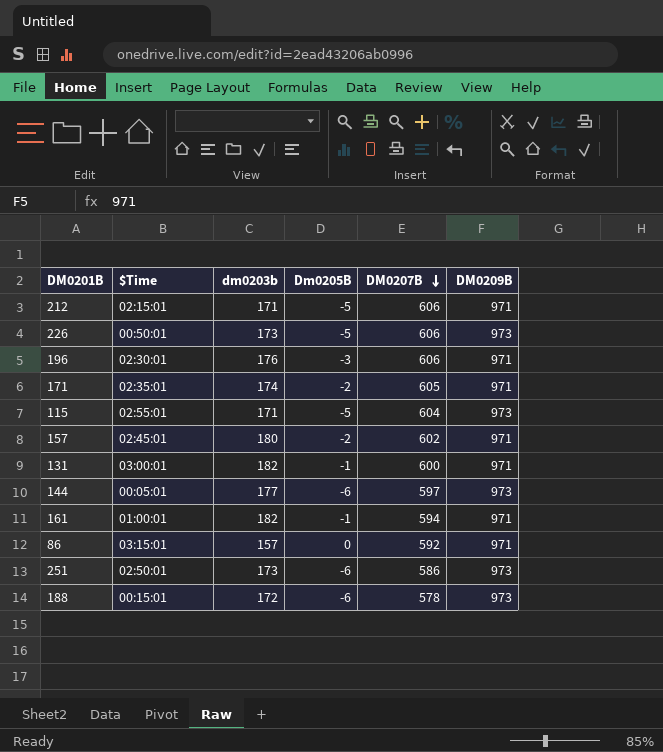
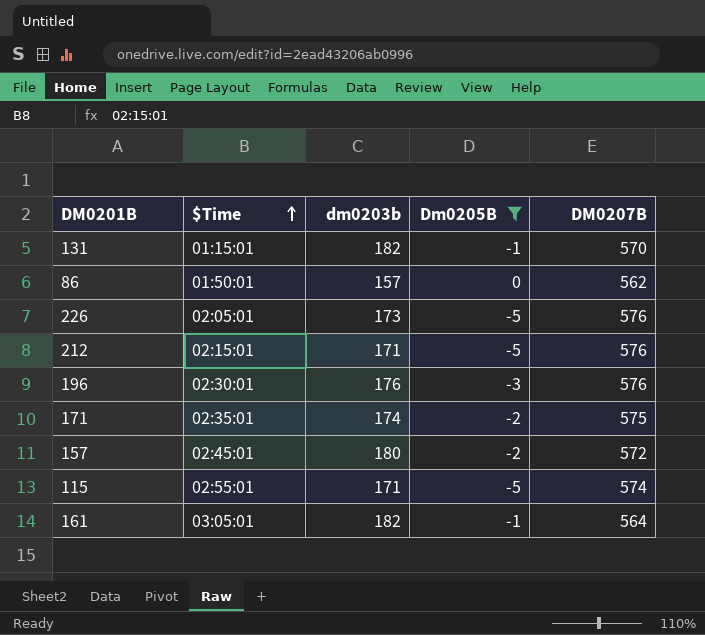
filter: none -> Dm0205B != -6
row order: DM0207B descending -> $Time ascending
column DM0209B | position: 6 -> none
131 | $Time: 03:00:01 -> 01:15:01
131 | DM0207B: 600 -> 570
86 | $Time: 03:15:01 -> 01:50:01
86 | DM0207B: 592 -> 562
226 | $Time: 00:50:01 -> 02:05:01
226 | DM0207B: 606 -> 576
212 | DM0207B: 606 -> 576
196 | DM0207B: 606 -> 576
171 | DM0207B: 605 -> 575
157 | DM0207B: 602 -> 572
115 | DM0207B: 604 -> 574
161 | $Time: 01:00:01 -> 03:05:01
161 | DM0207B: 594 -> 564

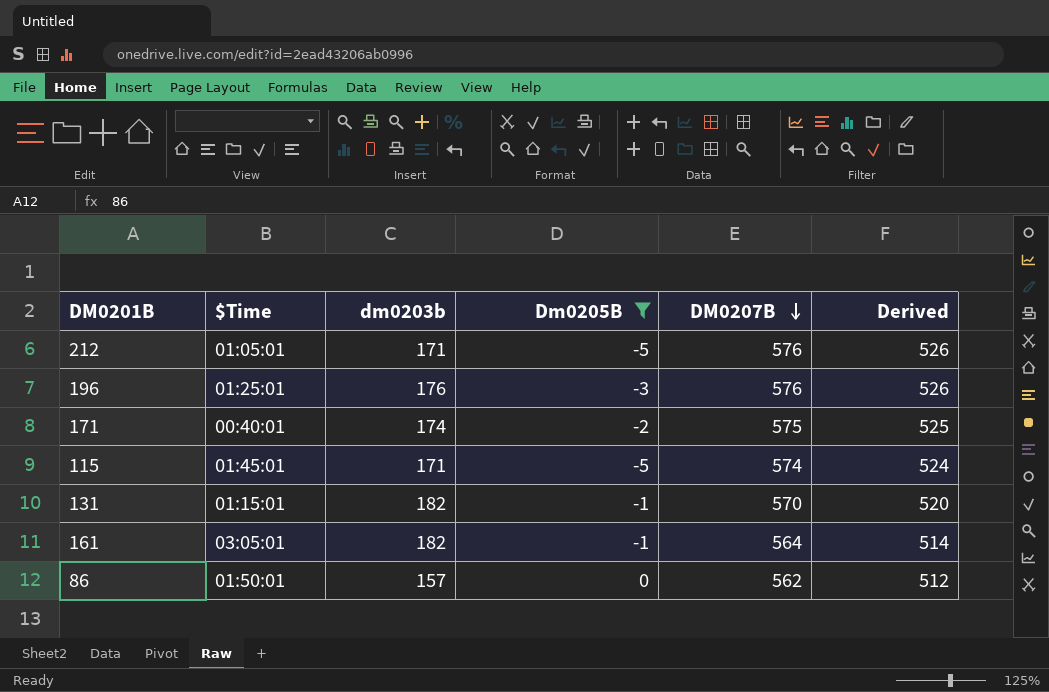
row order: $Time ascending -> DM0207B descending
column Derived | formula: none -> [DM0207B] - 50
row 226: 02:05:01 | 173 | -5 | 576 -> none
row 157: 02:45:01 | 180 | -2 | 572 -> none
212 | $Time: 02:15:01 -> 01:05:01
196 | $Time: 02:30:01 -> 01:25:01
171 | $Time: 02:35:01 -> 00:40:01
115 | $Time: 02:55:01 -> 01:45:01

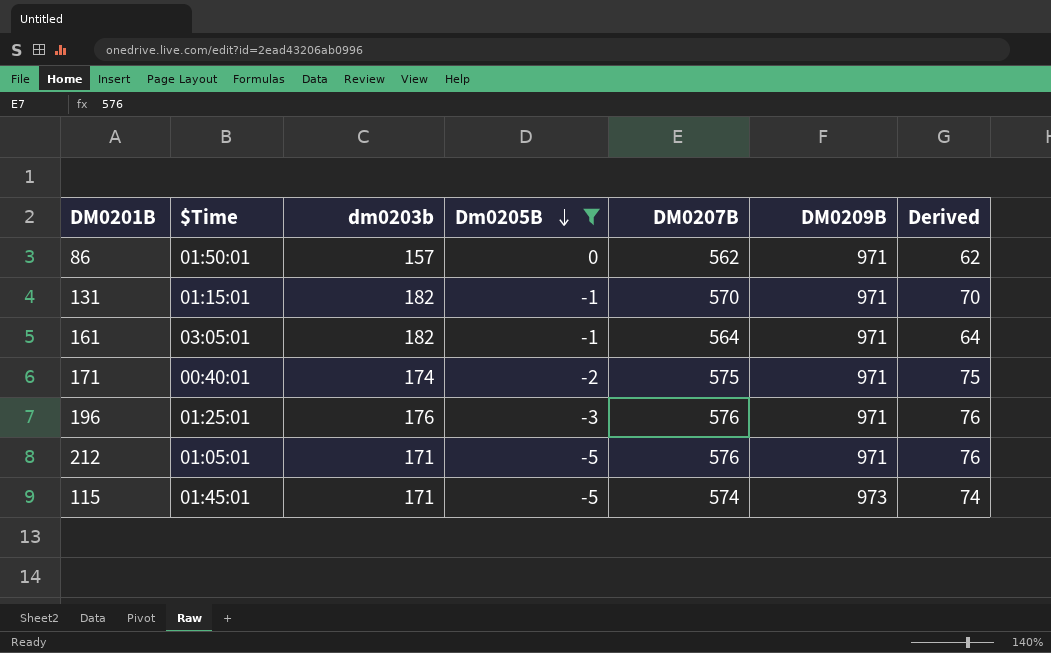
row order: DM0207B descending -> Dm0205B descending
column DM0209B | position: none -> 6
column Derived | formula: [DM0207B] - 50 -> [DM0207B] - 500

